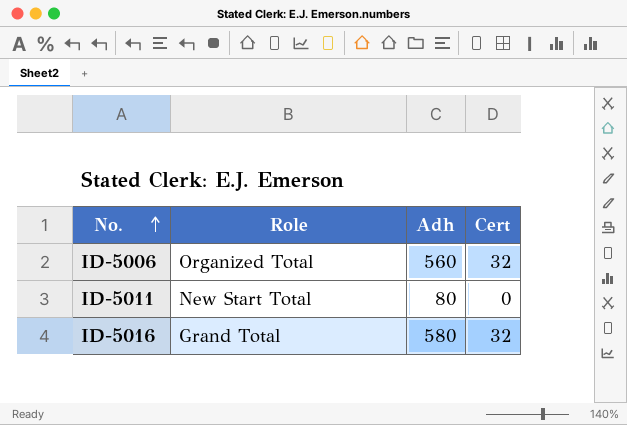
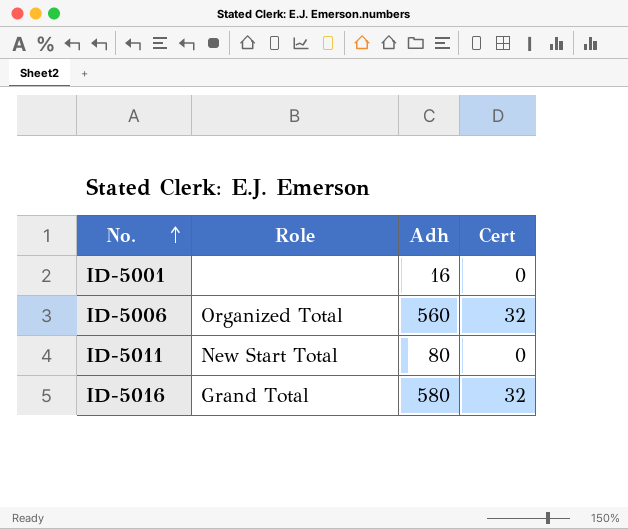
row ID-5001: none -> none | 16 | 0

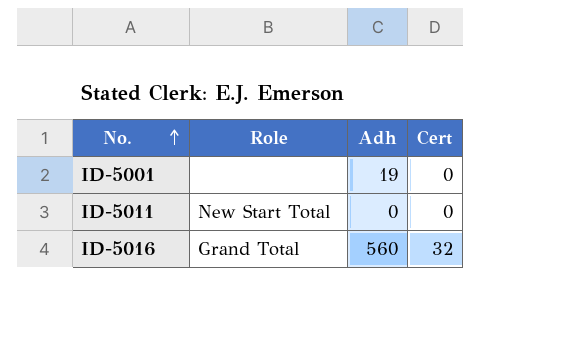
row ID-5006: Organized Total | 560 | 32 -> none
ID-5001 | Adh: 16 -> 19
ID-5011 | Adh: 80 -> 0
ID-5016 | Adh: 580 -> 560

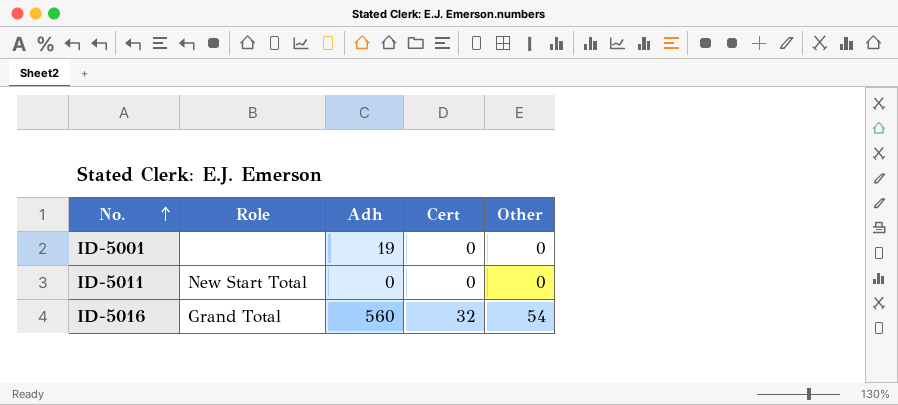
column Other | position: none -> 5

